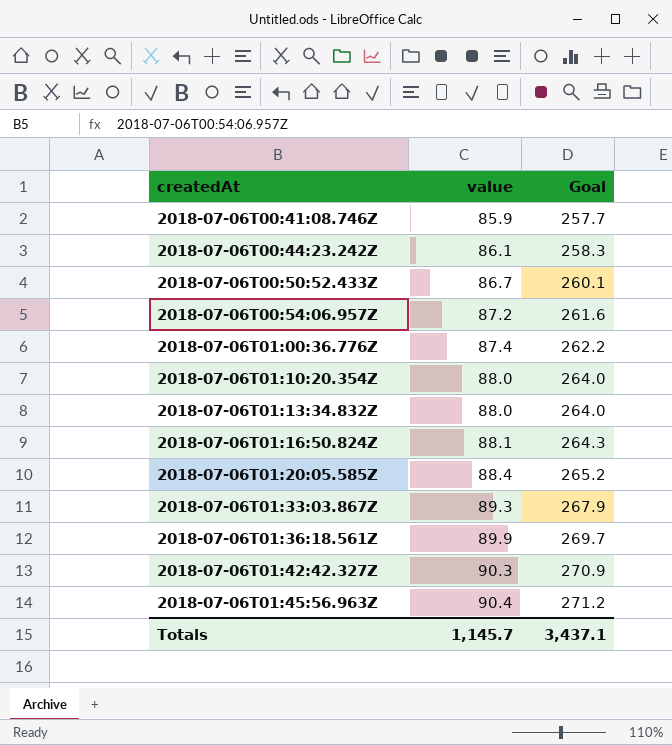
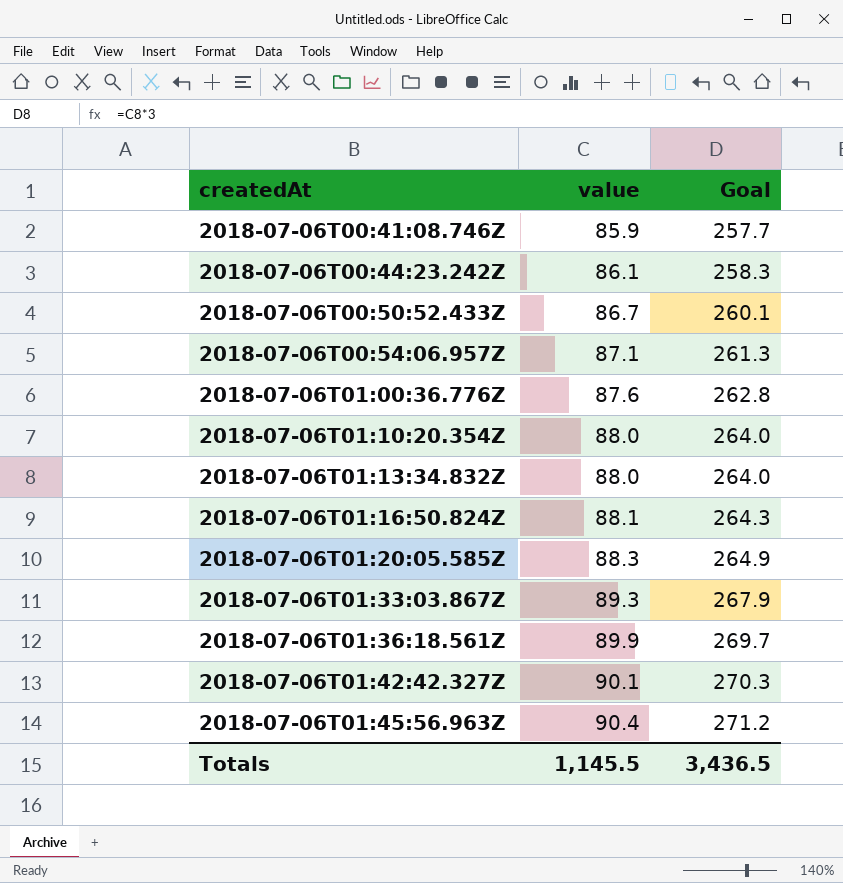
2018-07-06T00:54:06.957Z | value: 87.2 -> 87.1
2018-07-06T00:54:06.957Z | Goal: 261.6 -> 261.3
2018-07-06T01:00:36.776Z | value: 87.4 -> 87.6
2018-07-06T01:00:36.776Z | Goal: 262.2 -> 262.8
2018-07-06T01:20:05.585Z | value: 88.4 -> 88.3
2018-07-06T01:20:05.585Z | Goal: 265.2 -> 264.9
2018-07-06T01:42:42.327Z | value: 90.3 -> 90.1
2018-07-06T01:42:42.327Z | Goal: 270.9 -> 270.3
Totals | value: 1,145.7 -> 1,145.5
Totals | Goal: 3,437.1 -> 3,436.5

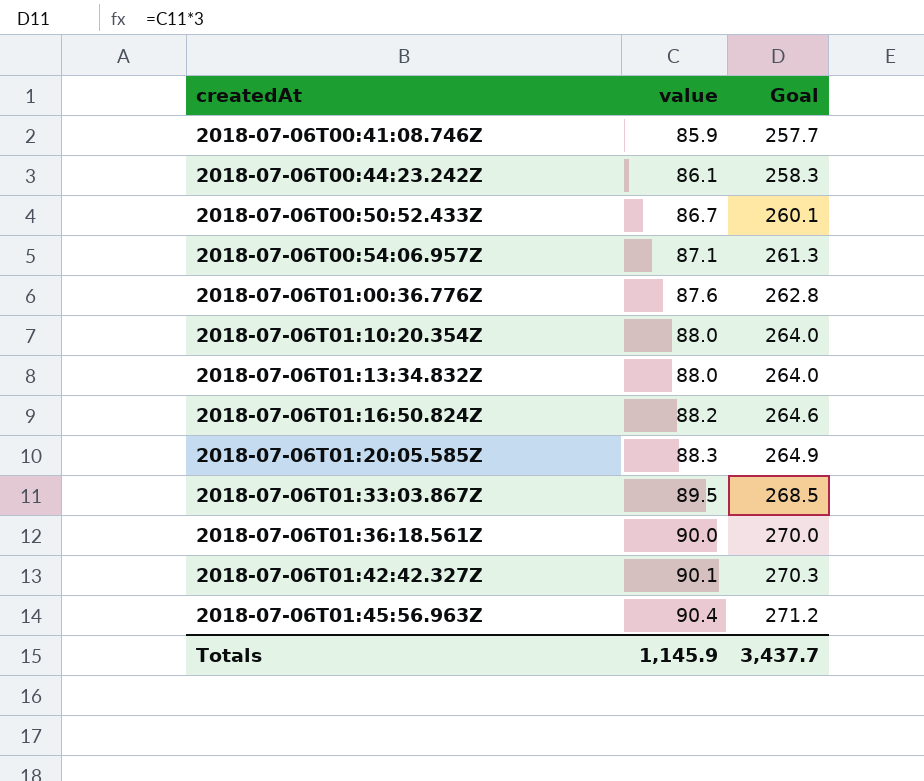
2018-07-06T01:16:50.824Z | value: 88.1 -> 88.2
2018-07-06T01:16:50.824Z | Goal: 264.3 -> 264.6
2018-07-06T01:33:03.867Z | value: 89.3 -> 89.5
2018-07-06T01:33:03.867Z | Goal: 267.9 -> 268.5
2018-07-06T01:36:18.561Z | value: 89.9 -> 90.0
2018-07-06T01:36:18.561Z | Goal: 269.7 -> 270.0
Totals | value: 1,145.5 -> 1,145.9
Totals | Goal: 3,436.5 -> 3,437.7

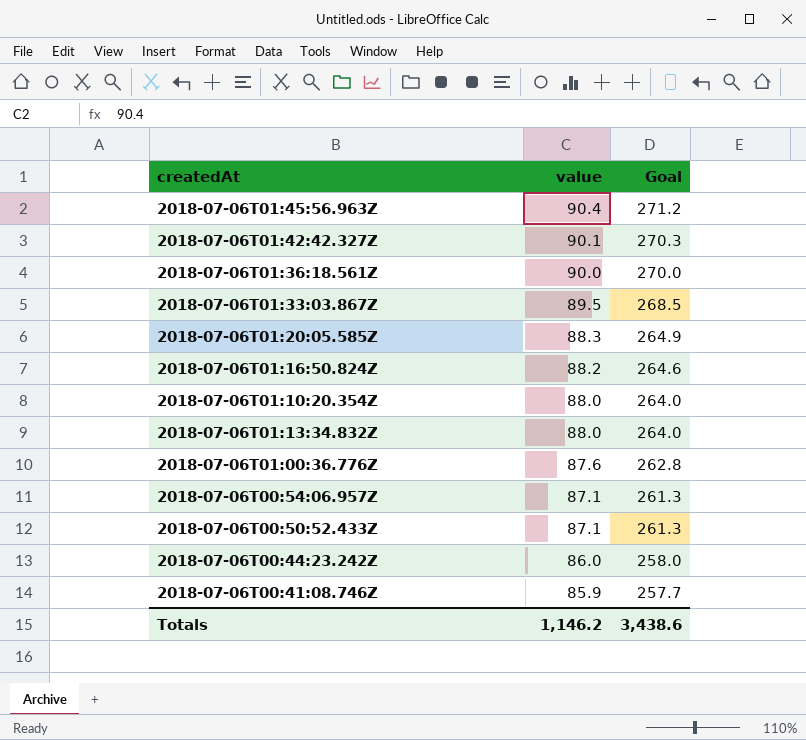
row order: createdAt ascending -> value descending
2018-07-06T00:50:52.433Z | value: 86.7 -> 87.1
2018-07-06T00:50:52.433Z | Goal: 260.1 -> 261.3
2018-07-06T00:44:23.242Z | value: 86.1 -> 86.0
2018-07-06T00:44:23.242Z | Goal: 258.3 -> 258.0
Totals | value: 1,145.9 -> 1,146.2
Totals | Goal: 3,437.7 -> 3,438.6

